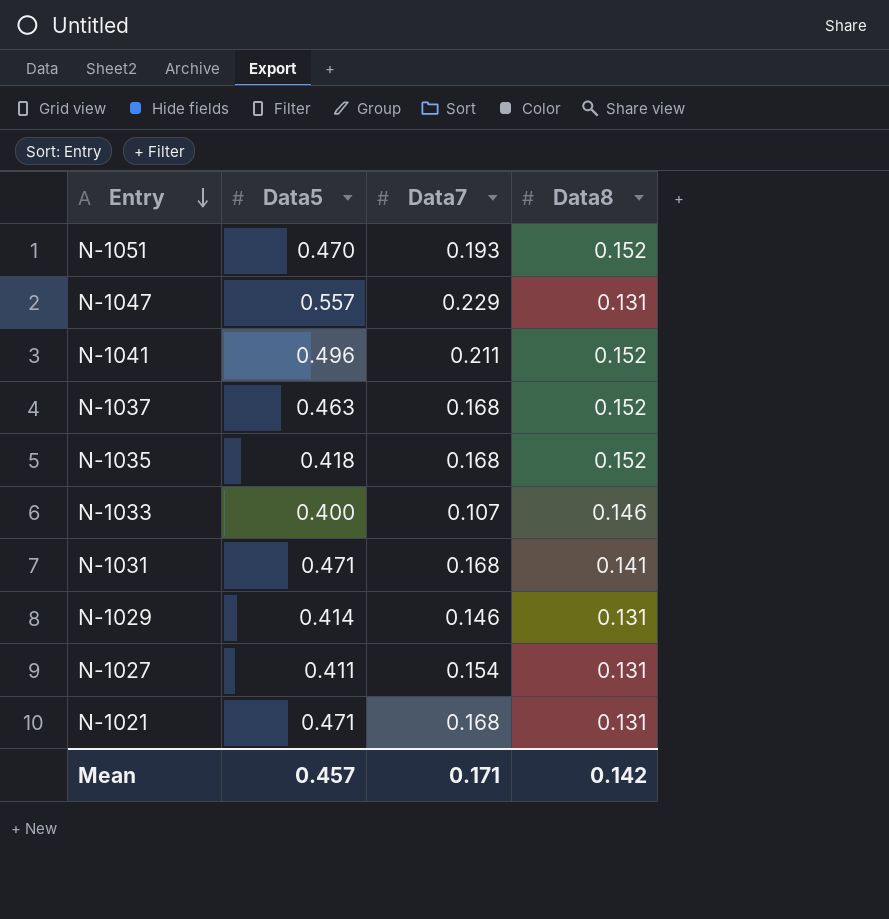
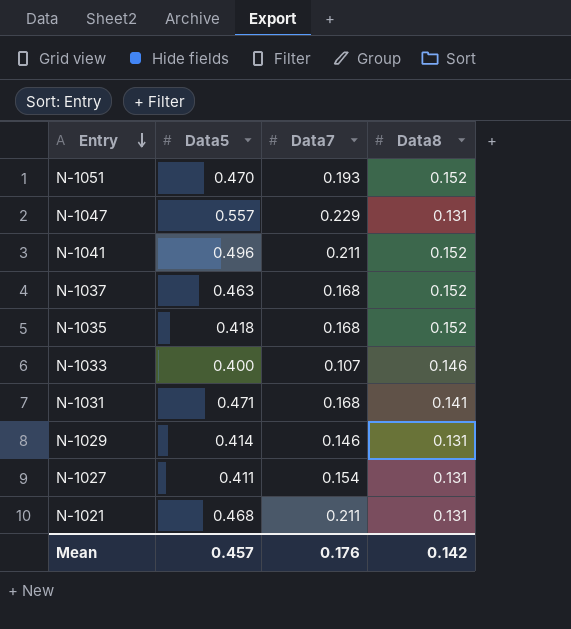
N-1021 | Data5: 0.471 -> 0.468
N-1021 | Data7: 0.168 -> 0.211
Mean | Data7: 0.171 -> 0.176

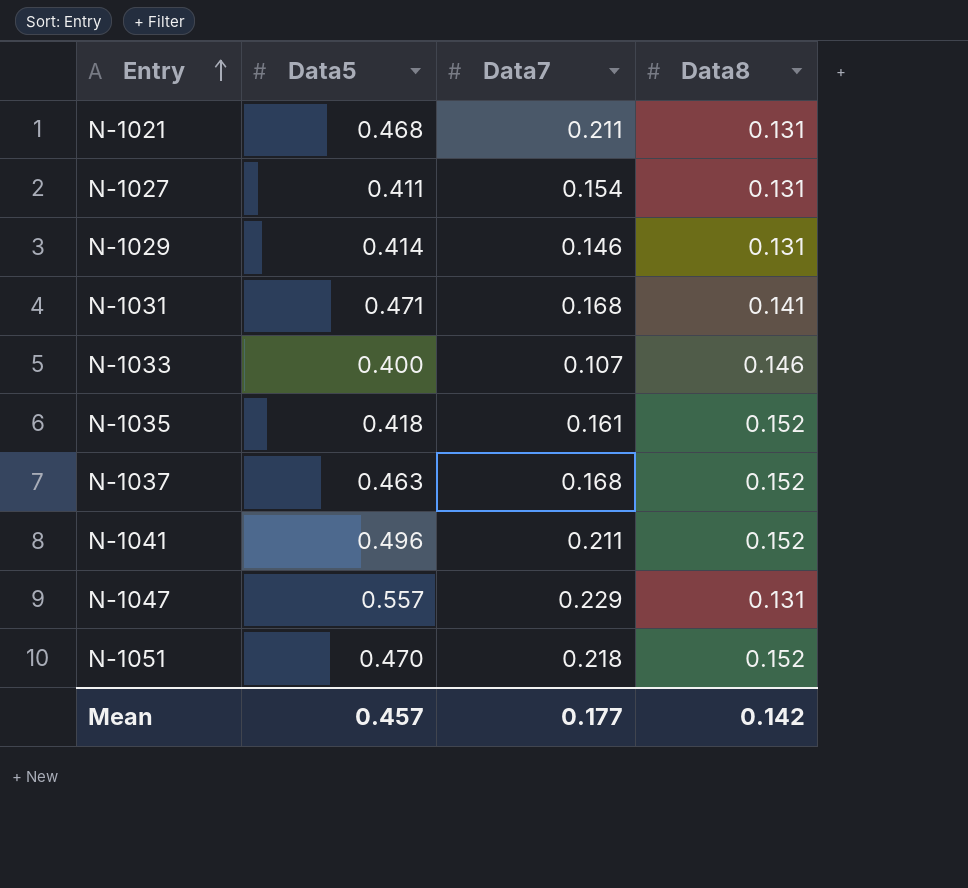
row order: Entry descending -> Entry ascending
N-1035 | Data7: 0.168 -> 0.161
N-1051 | Data7: 0.193 -> 0.218
Mean | Data7: 0.176 -> 0.177

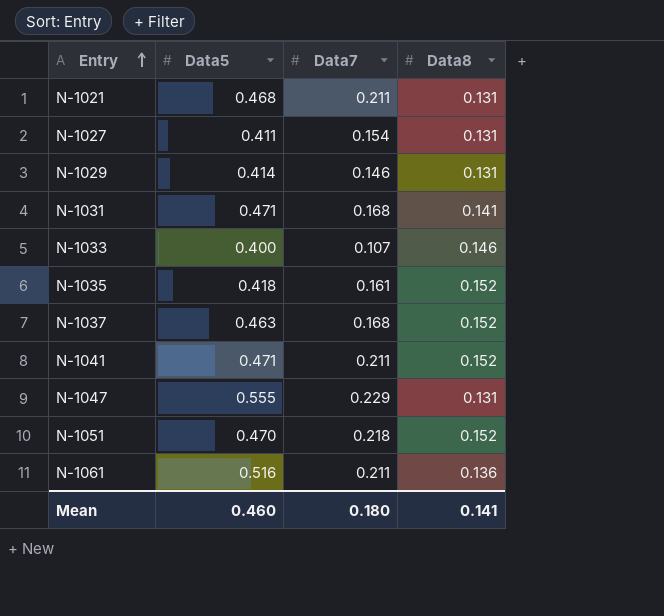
N-1041 | Data5: 0.496 -> 0.471
N-1047 | Data5: 0.557 -> 0.555
row N-1061: none -> 0.516 | 0.211 | 0.136
Mean | Data5: 0.457 -> 0.460
Mean | Data7: 0.177 -> 0.180
Mean | Data8: 0.142 -> 0.141

